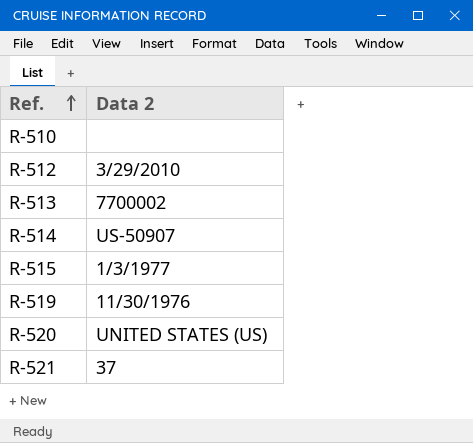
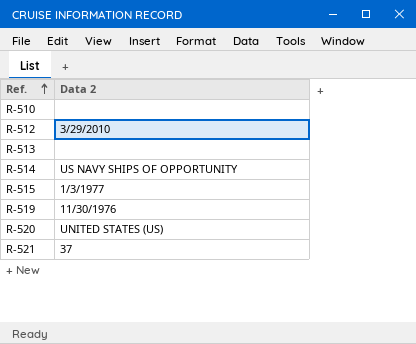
R-513 | Data 2: 7700002 -> none
R-514 | Data 2: US-50907 -> US NAVY SHIPS OF OPPORTUNITY

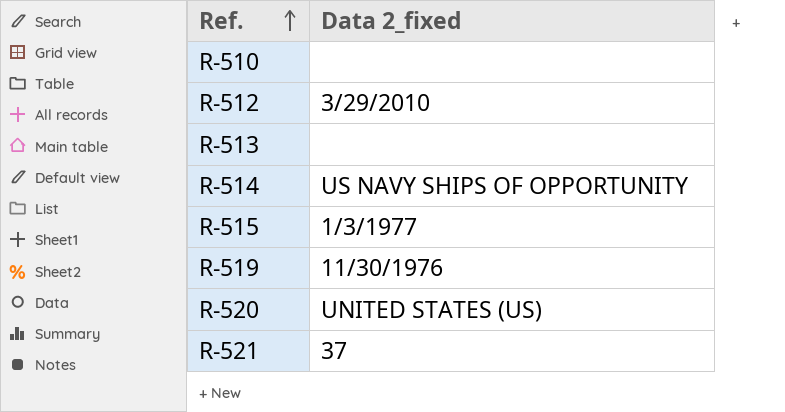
column name: Data 2 -> Data 2_fixed

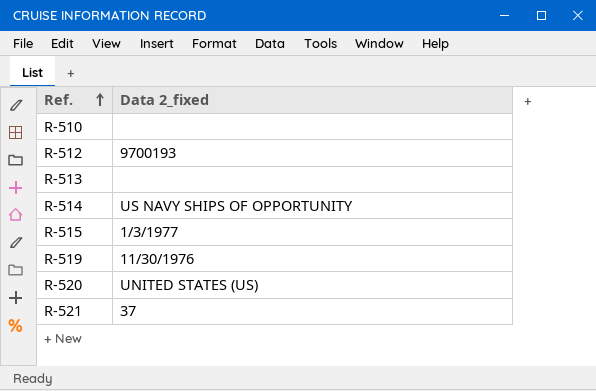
R-512 | Data 2_fixed: 3/29/2010 -> 9700193

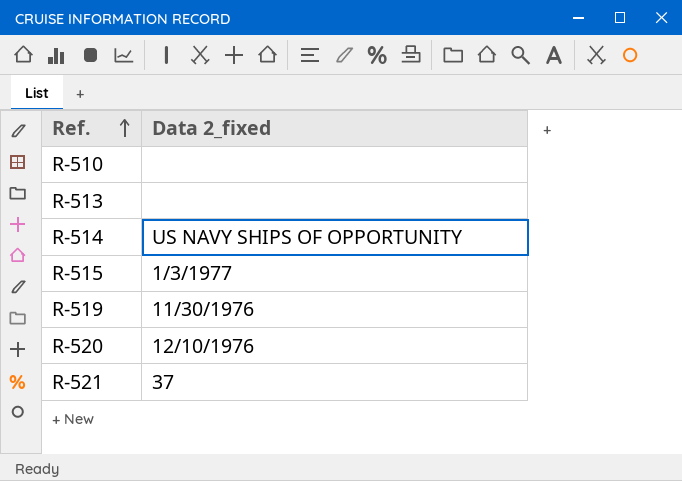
row R-512: 9700193 -> none
R-520 | Data 2_fixed: UNITED STATES (US) -> 12/10/1976

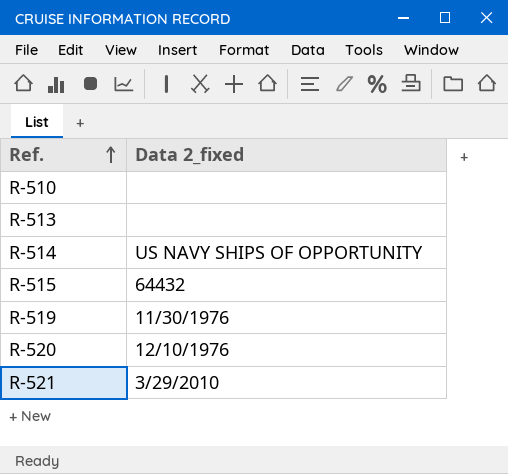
R-515 | Data 2_fixed: 1/3/1977 -> 64432
R-521 | Data 2_fixed: 37 -> 3/29/2010

